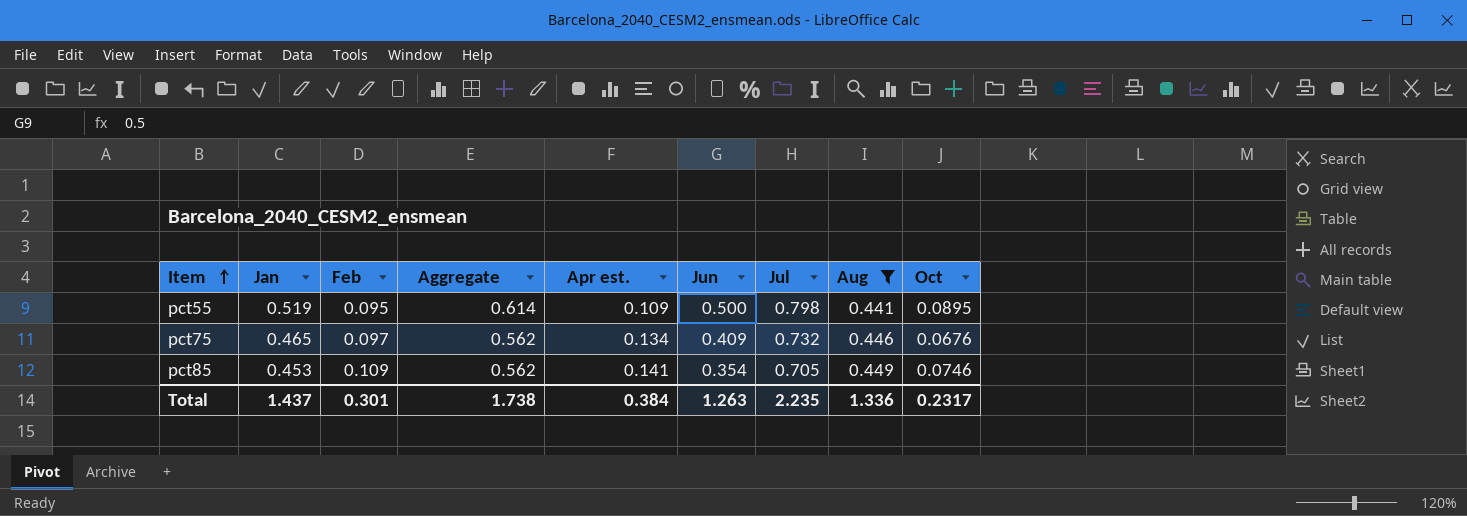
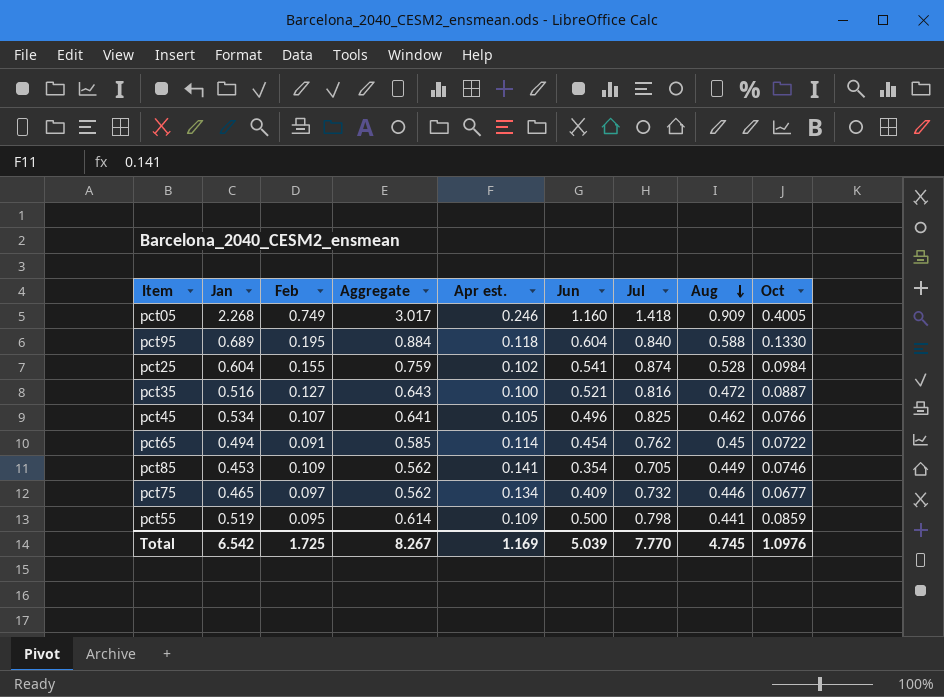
filter: Aug <= 0.449 -> none
row order: Item ascending -> Aug descending
pct75 | Oct: 0.0676 -> 0.0677
pct55 | Oct: 0.0895 -> 0.0859
Total | Jan: 1.437 -> 6.542
Total | Feb: 0.301 -> 1.725
Total | Aggregate: 1.738 -> 8.267
Total | Apr est.: 0.384 -> 1.169
Total | Jun: 1.263 -> 5.039
Total | Jul: 2.235 -> 7.770
Total | Aug: 1.336 -> 4.745
Total | Oct: 0.2317 -> 1.0976

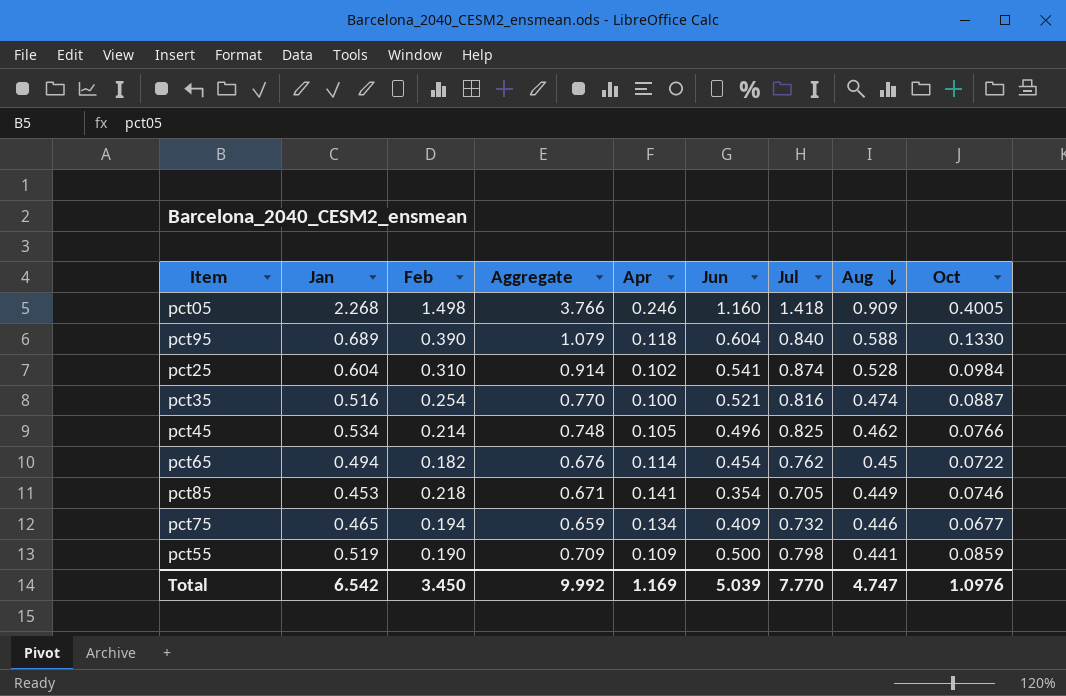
column name: Apr est. -> Apr
pct05 | Feb: 0.749 -> 1.498
pct05 | Aggregate: 3.017 -> 3.766
pct95 | Feb: 0.195 -> 0.390
pct95 | Aggregate: 0.884 -> 1.079
pct25 | Feb: 0.155 -> 0.310
pct25 | Aggregate: 0.759 -> 0.914
pct35 | Feb: 0.127 -> 0.254
pct35 | Aggregate: 0.643 -> 0.770
pct35 | Aug: 0.472 -> 0.474
pct45 | Feb: 0.107 -> 0.214
pct45 | Aggregate: 0.641 -> 0.748
pct65 | Feb: 0.091 -> 0.182
pct65 | Aggregate: 0.585 -> 0.676
pct85 | Feb: 0.109 -> 0.218
pct85 | Aggregate: 0.562 -> 0.671
pct75 | Feb: 0.097 -> 0.194
pct75 | Aggregate: 0.562 -> 0.659
pct55 | Feb: 0.095 -> 0.190
pct55 | Aggregate: 0.614 -> 0.709
Total | Feb: 1.725 -> 3.450
Total | Aggregate: 8.267 -> 9.992
Total | Aug: 4.745 -> 4.747

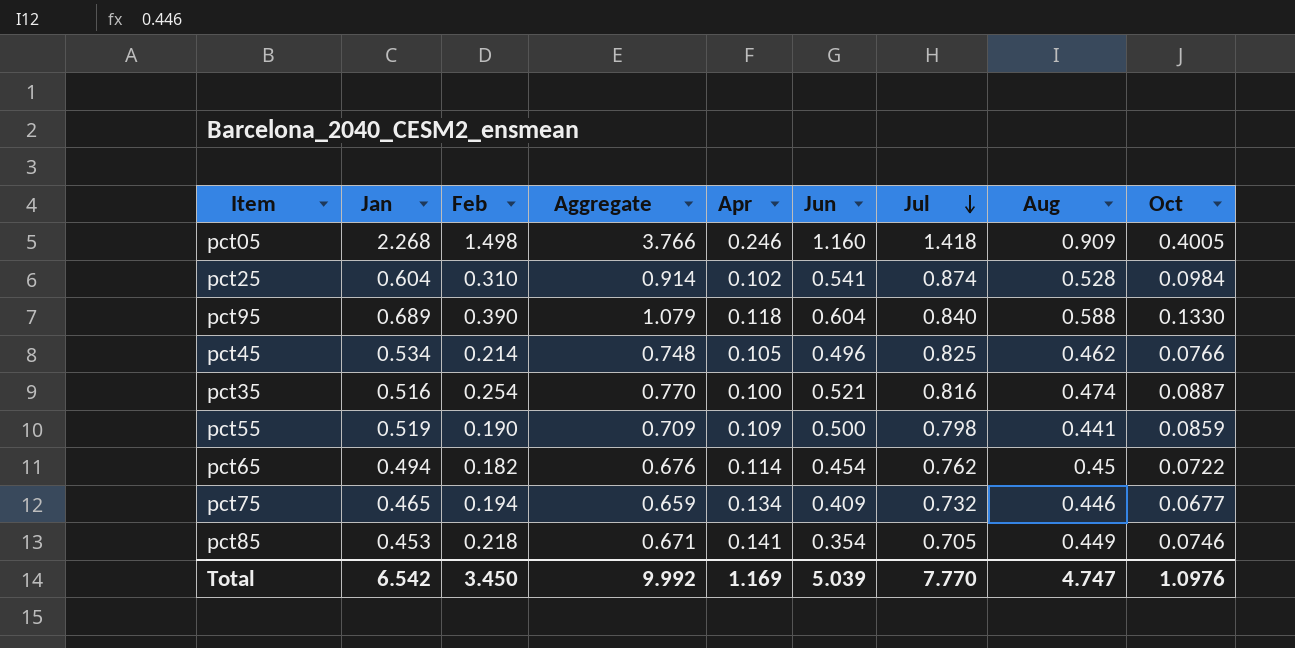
row order: Aug descending -> Jul descending

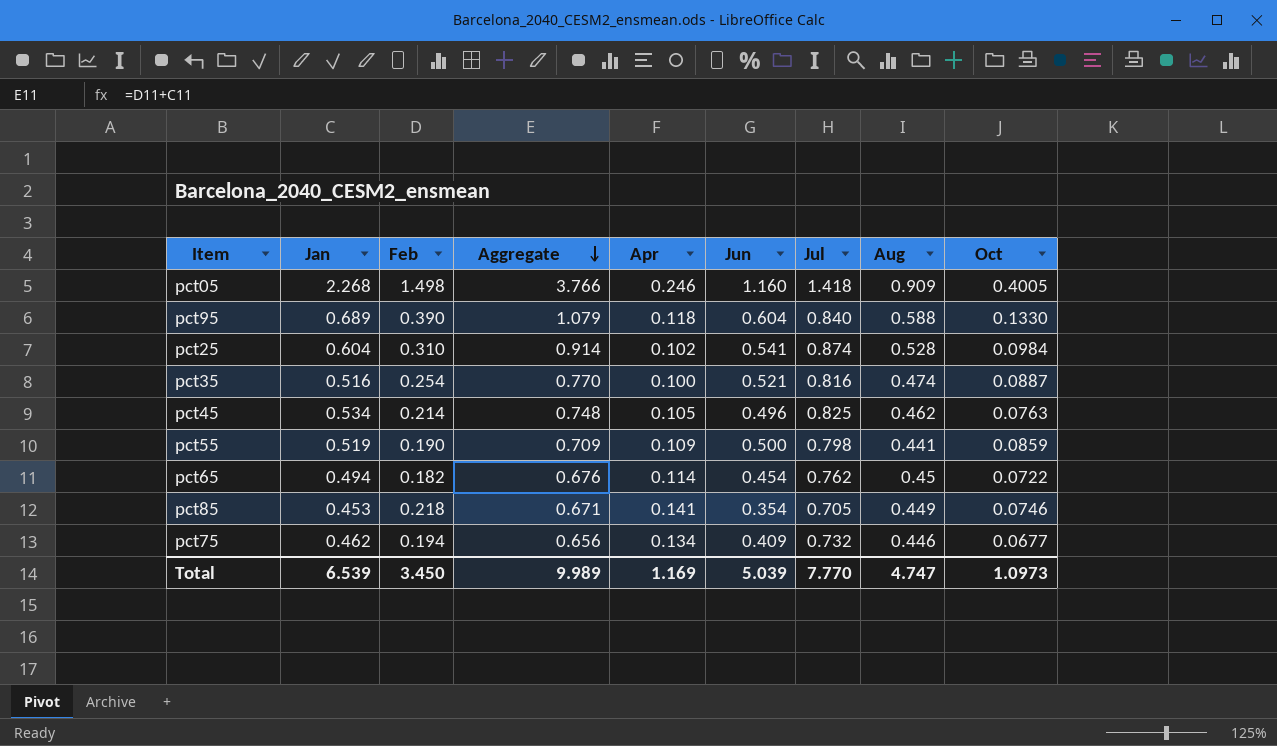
row order: Jul descending -> Aggregate descending
pct45 | Oct: 0.0766 -> 0.0763
pct75 | Jan: 0.465 -> 0.462
pct75 | Aggregate: 0.659 -> 0.656
Total | Jan: 6.542 -> 6.539
Total | Aggregate: 9.992 -> 9.989
Total | Oct: 1.0976 -> 1.0973

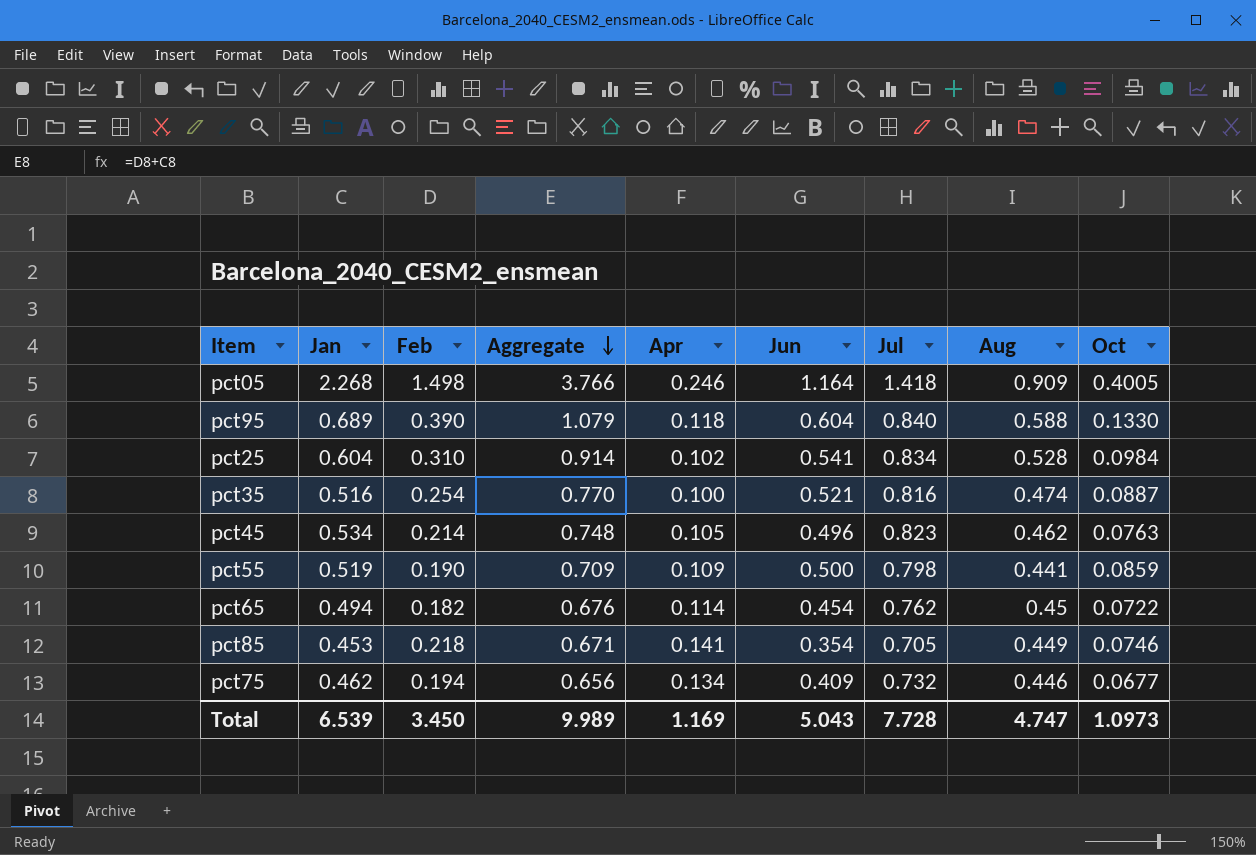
pct05 | Jun: 1.160 -> 1.164
pct25 | Jul: 0.874 -> 0.834
pct45 | Jul: 0.825 -> 0.823
Total | Jun: 5.039 -> 5.043
Total | Jul: 7.770 -> 7.728

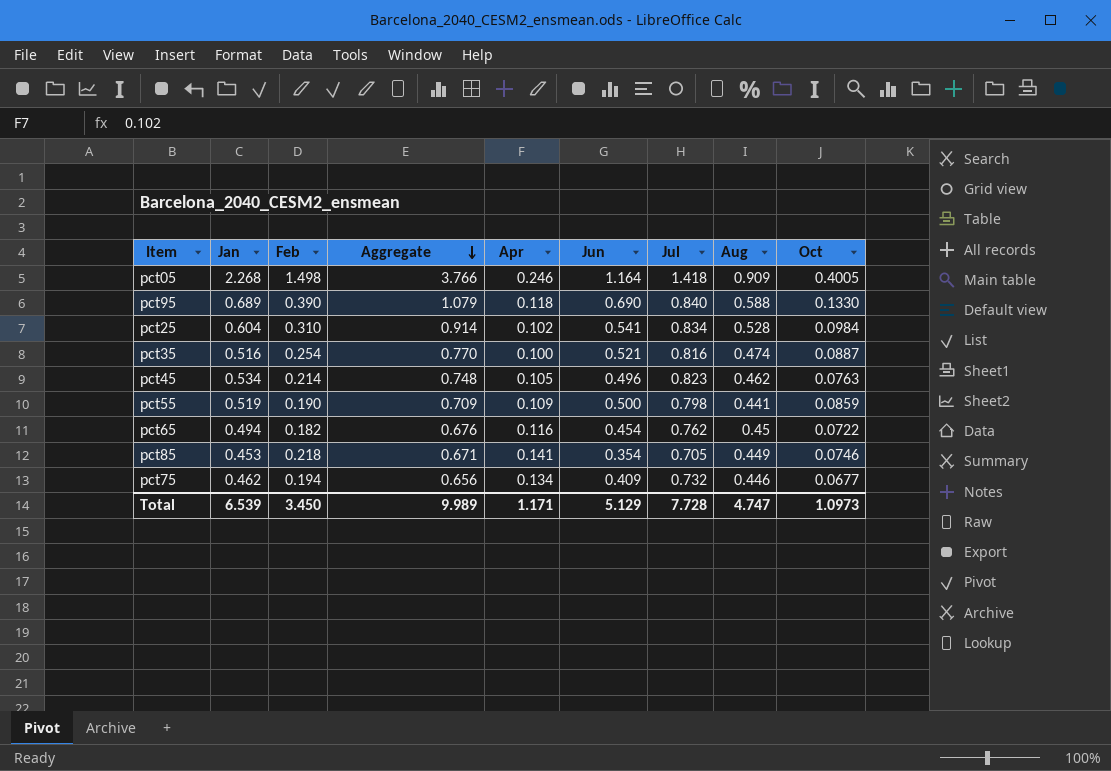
pct95 | Jun: 0.604 -> 0.690
pct65 | Apr: 0.114 -> 0.116
Total | Apr: 1.169 -> 1.171
Total | Jun: 5.043 -> 5.129

